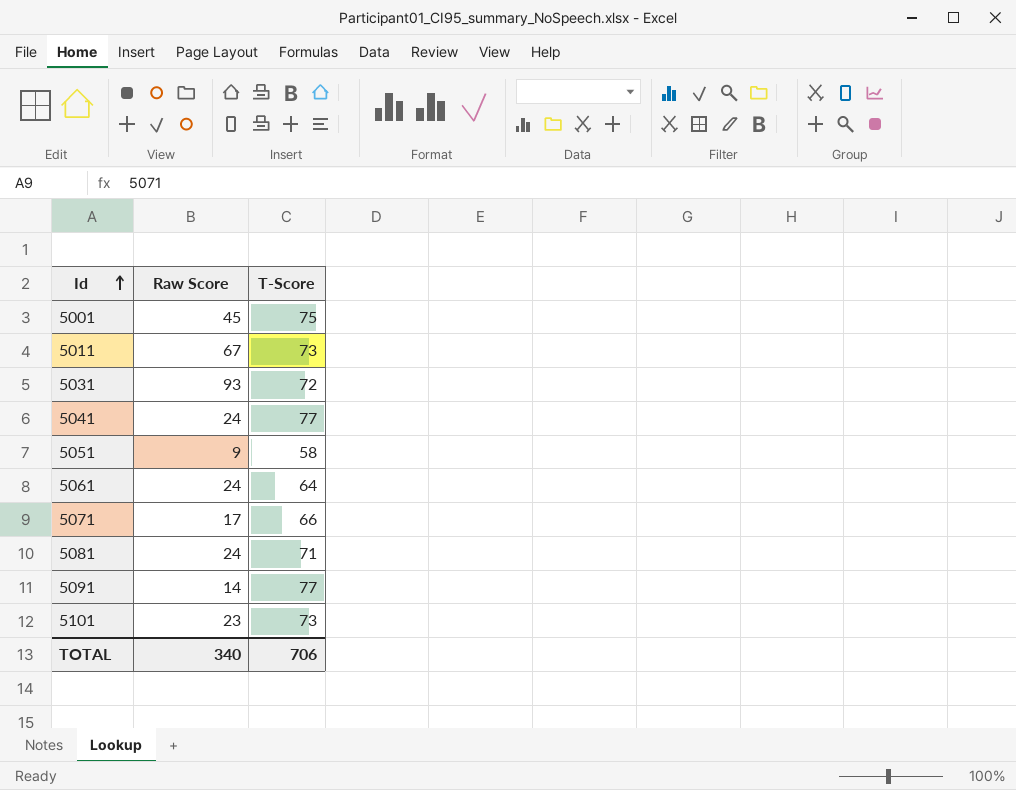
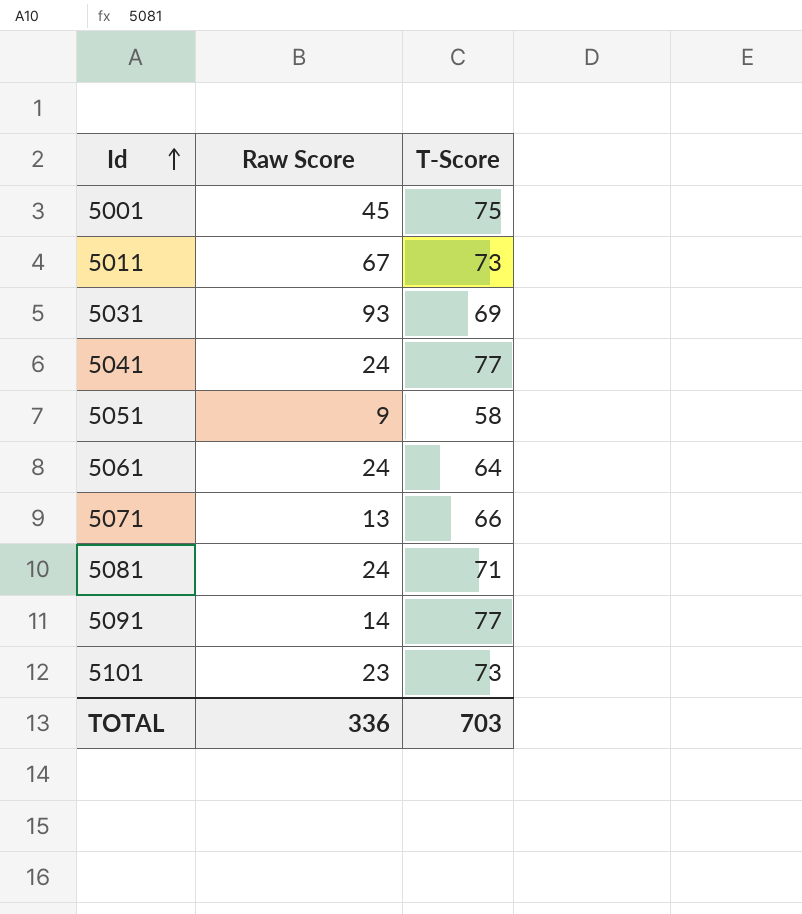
5031 | T-Score: 72 -> 69
5071 | Raw Score: 17 -> 13
TOTAL | Raw Score: 340 -> 336
TOTAL | T-Score: 706 -> 703

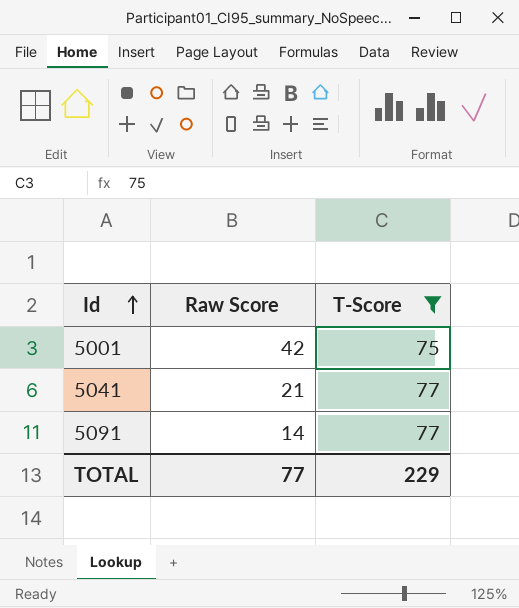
filter: none -> T-Score >= 75
5001 | Raw Score: 45 -> 42
5041 | Raw Score: 24 -> 21
TOTAL | Raw Score: 336 -> 77
TOTAL | T-Score: 703 -> 229

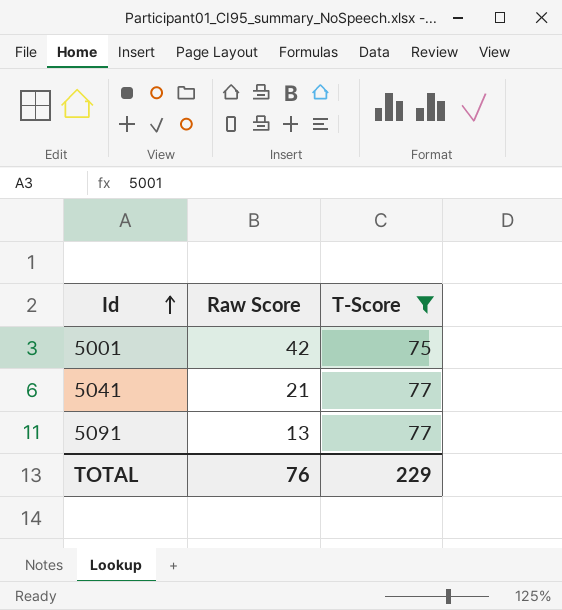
5091 | Raw Score: 14 -> 13
TOTAL | Raw Score: 77 -> 76

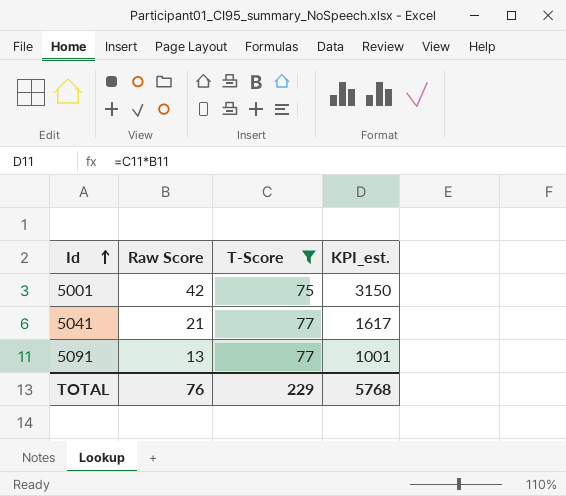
column KPI_est. | formula: none -> [Raw Score] * [T-Score]

